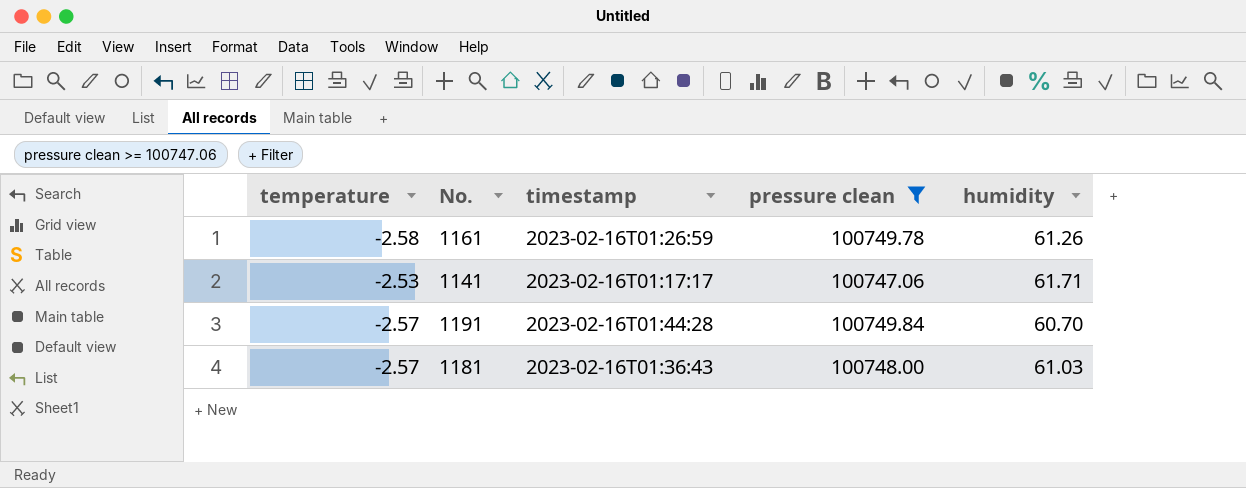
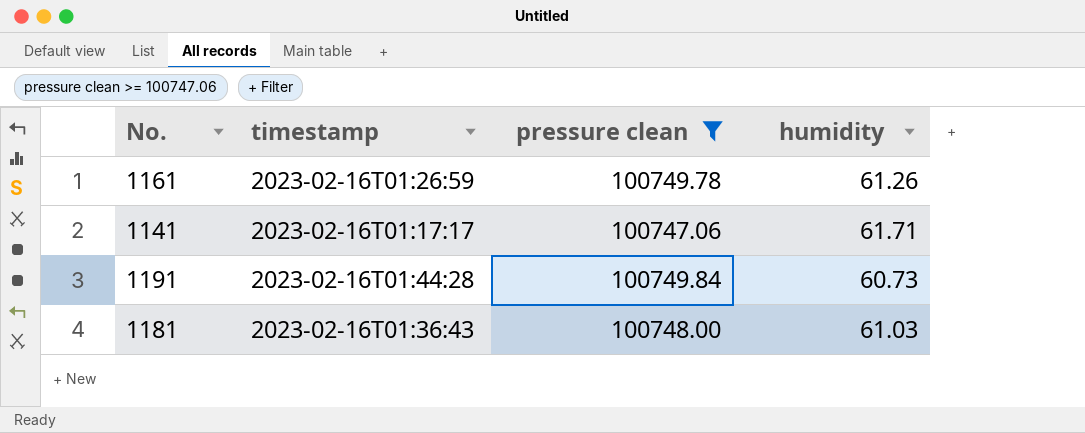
column temperature | position: 1 -> none
1191 | humidity: 60.70 -> 60.73

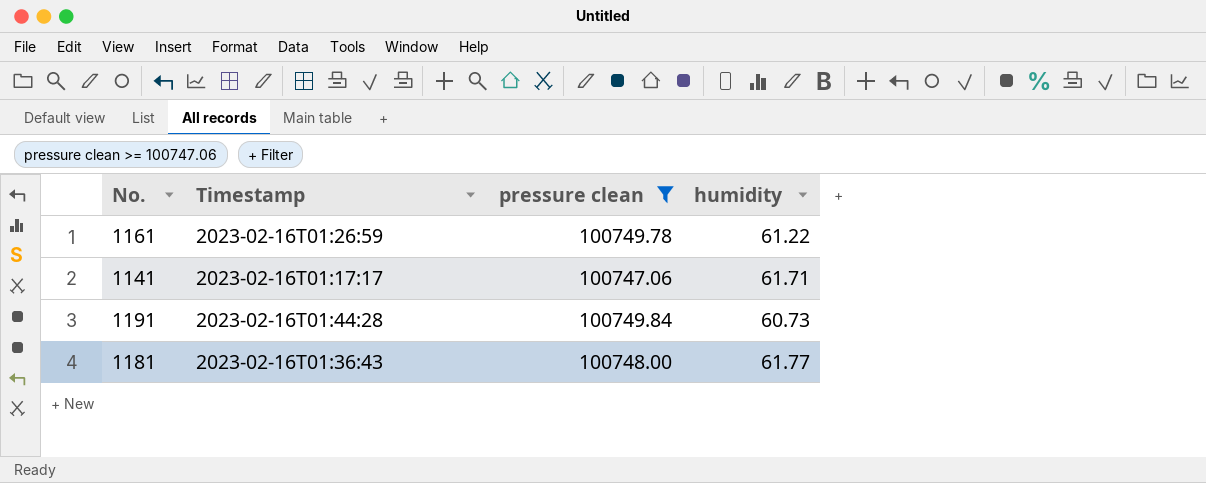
column name: timestamp -> Timestamp
1161 | humidity: 61.26 -> 61.22
1181 | humidity: 61.03 -> 61.77

